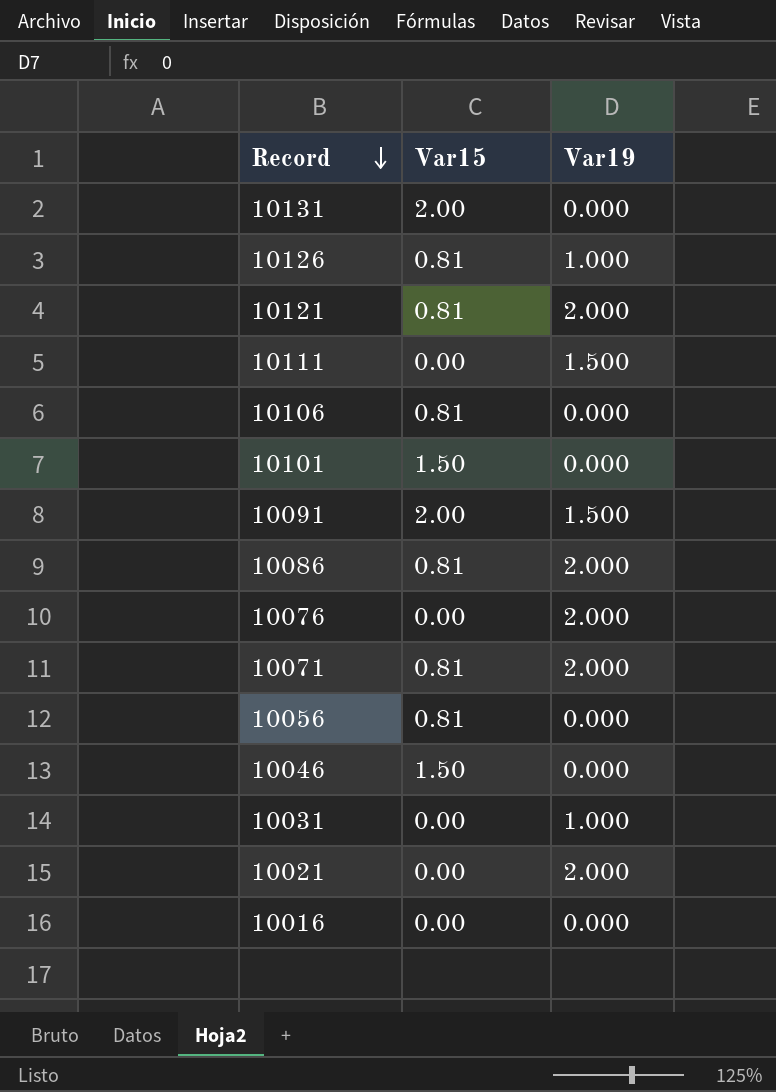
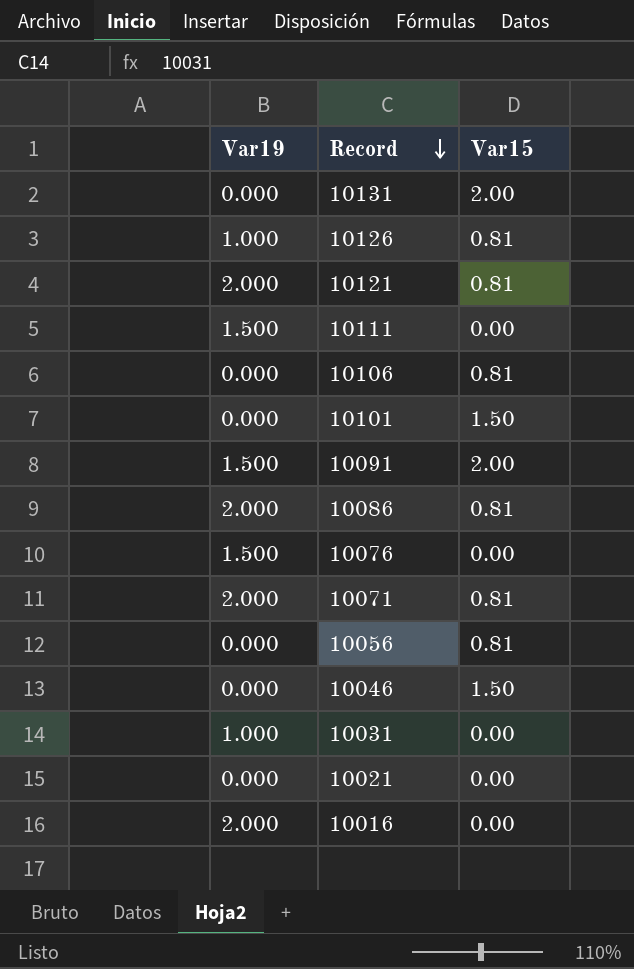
column Var19 | position: 3 -> 1
10076 | Var19: 2.000 -> 1.500
10021 | Var19: 2.000 -> 0.000
10016 | Var19: 0.000 -> 2.000

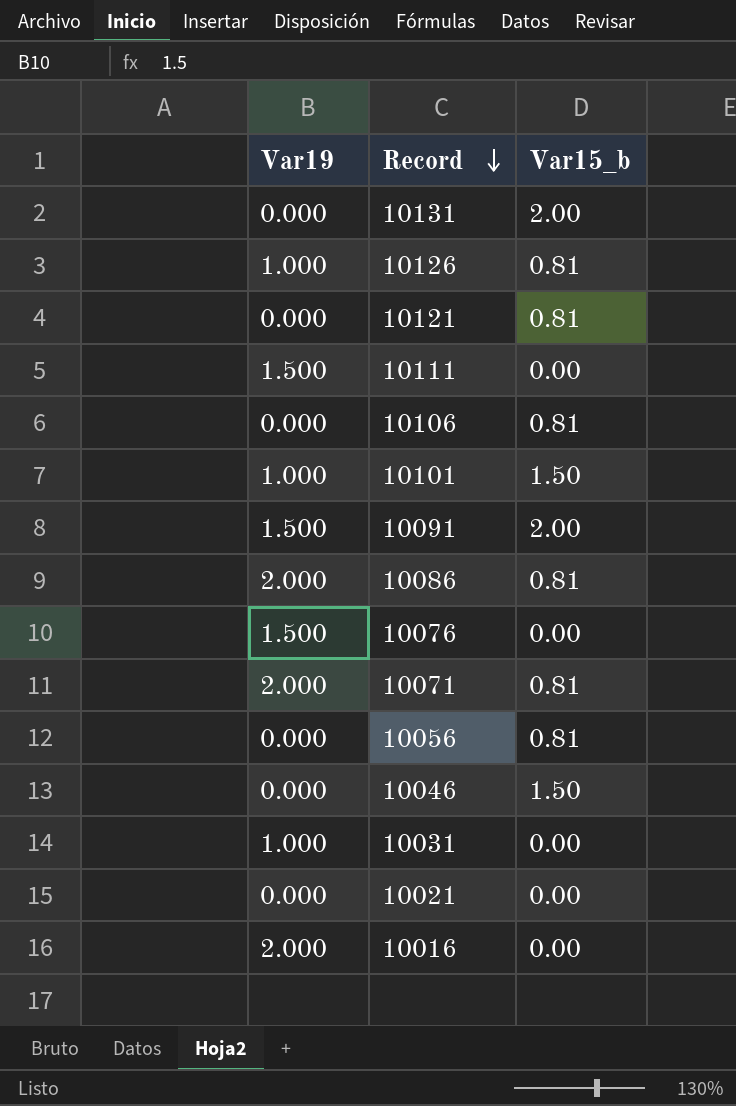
column name: Var15 -> Var15_b
10121 | Var19: 2.000 -> 0.000
10101 | Var19: 0.000 -> 1.000

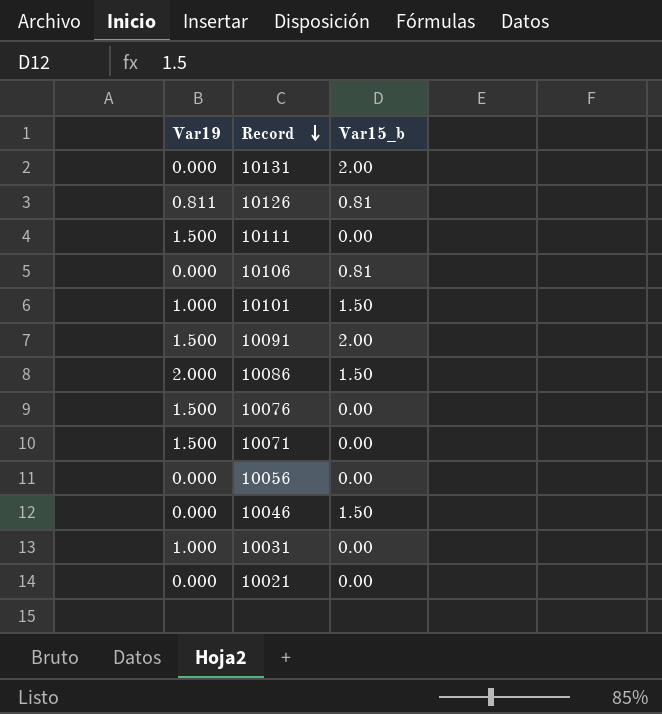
row 10121: 0.000 | 0.81 -> none
row 10016: 2.000 | 0.00 -> none
10126 | Var19: 1.000 -> 0.811
10086 | Var15_b: 0.81 -> 1.50
10071 | Var19: 2.000 -> 1.500
10071 | Var15_b: 0.81 -> 0.00
10056 | Var15_b: 0.81 -> 0.00

